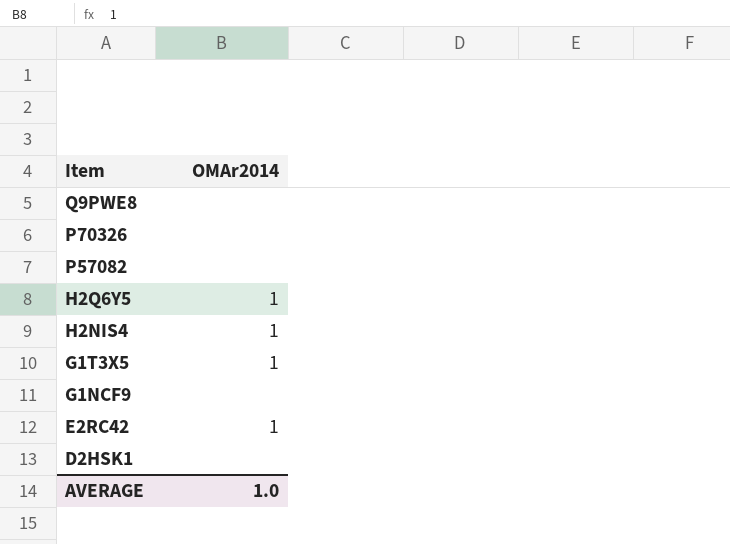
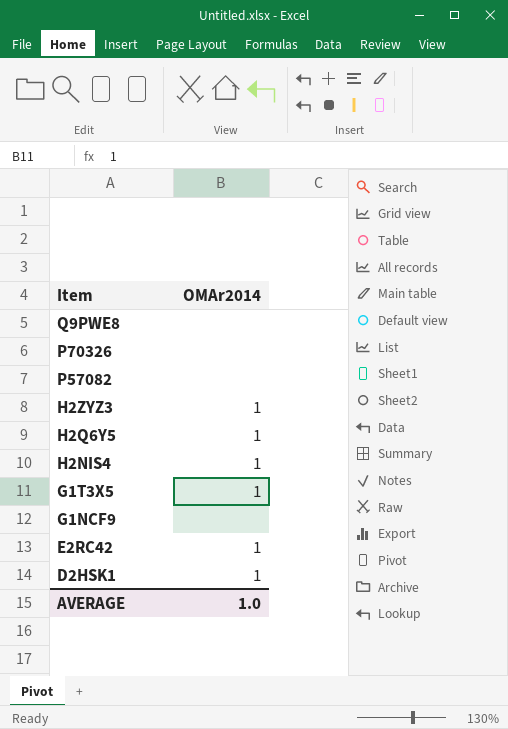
row H2ZYZ3: none -> 1
D2HSK1 | OMAr2014: none -> 1

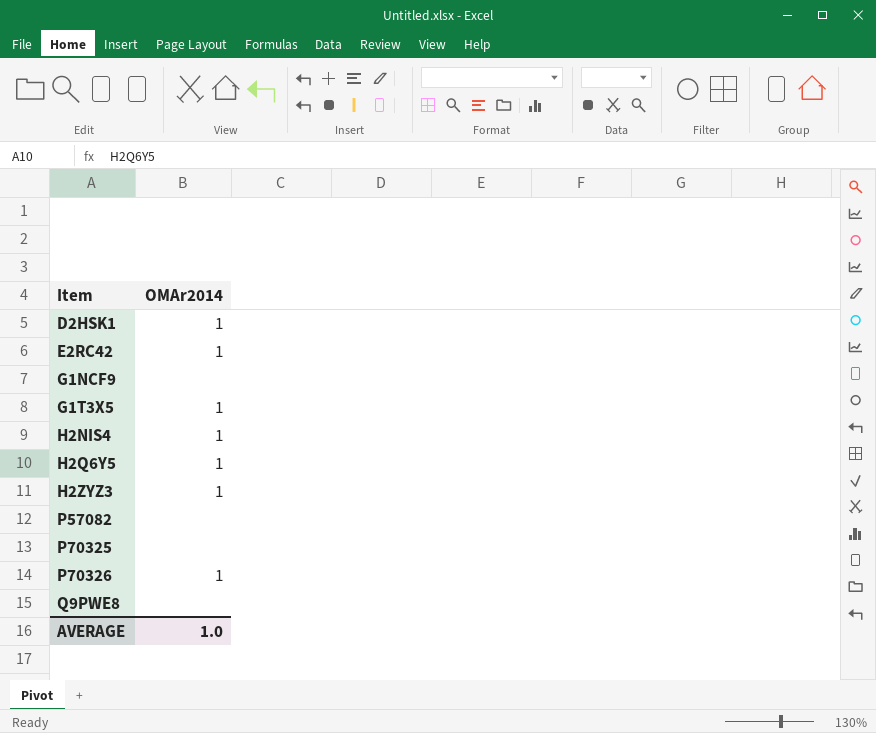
row order: Item descending -> Item ascending
row P70325: none -> none
P70326 | OMAr2014: none -> 1

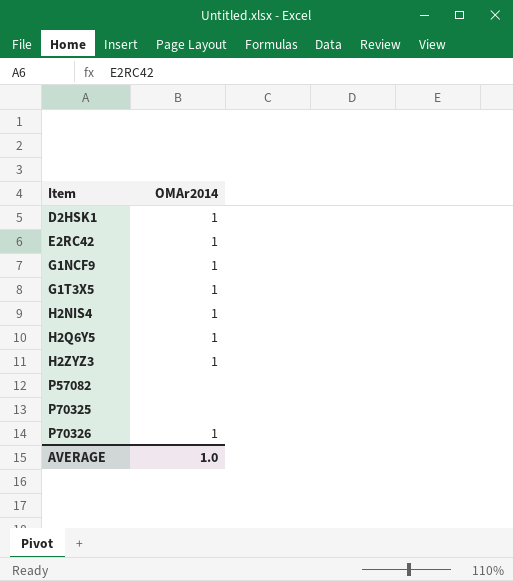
row Q9PWE8: none -> none
G1NCF9 | OMAr2014: none -> 1

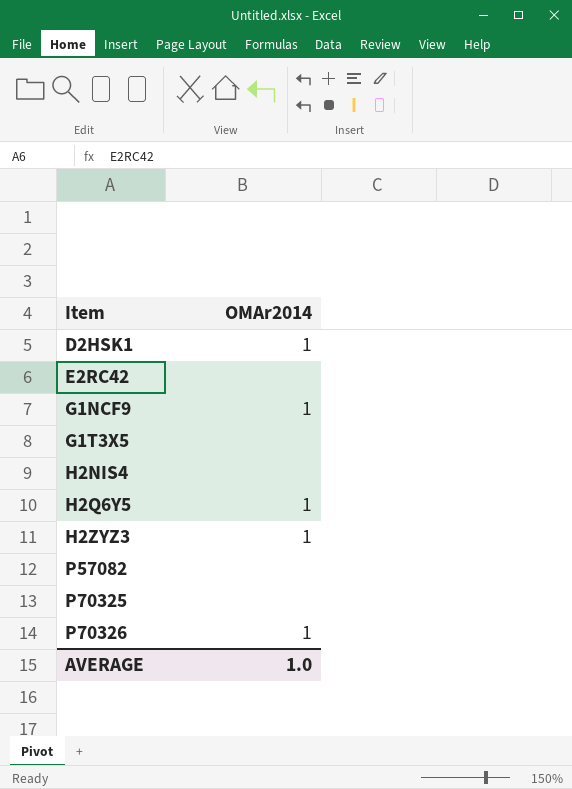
E2RC42 | OMAr2014: 1 -> none
G1T3X5 | OMAr2014: 1 -> none
H2NIS4 | OMAr2014: 1 -> none

